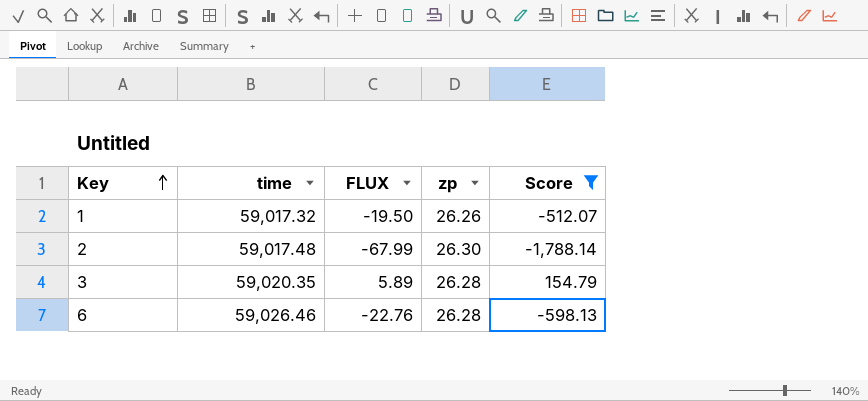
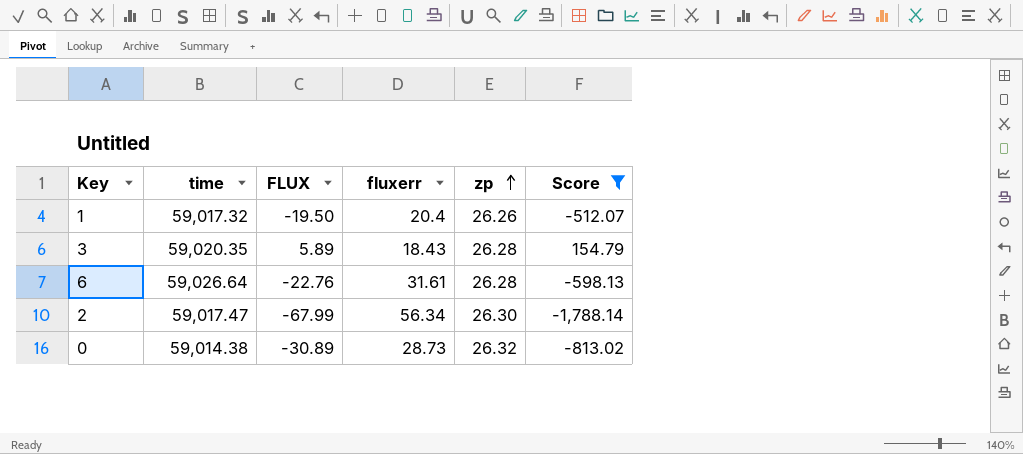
row order: Key ascending -> zp ascending
column fluxerr | position: none -> 4
6 | time: 59,026.46 -> 59,026.64
2 | time: 59,017.48 -> 59,017.47
row 0: none -> 59,014.38 | -30.89 | 28.73 | 26.32 | -813.02

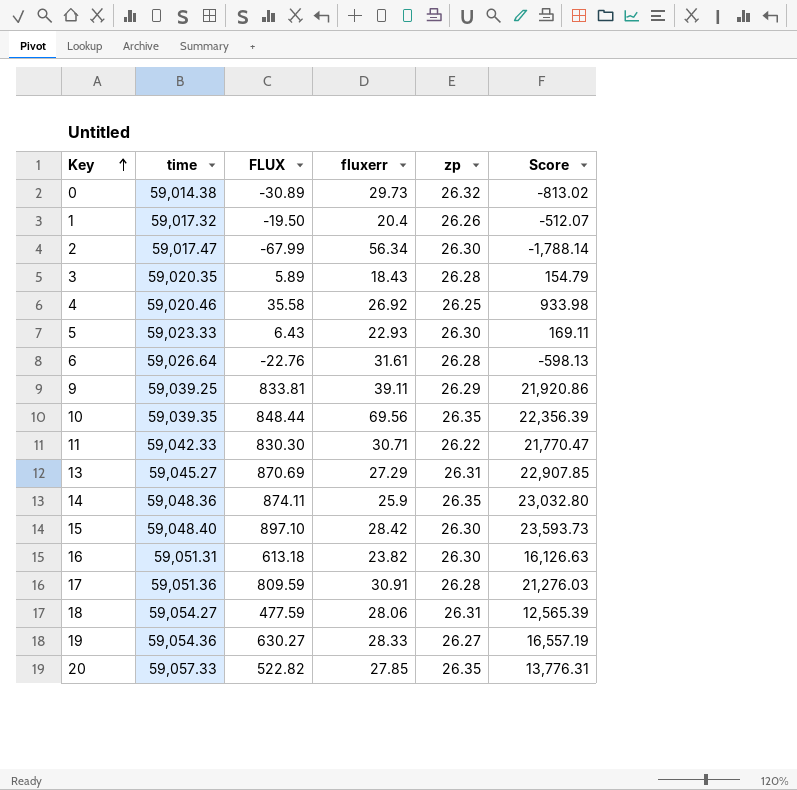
filter: Score <= 154.79 -> none
row order: zp ascending -> Key ascending
0 | fluxerr: 28.73 -> 29.73

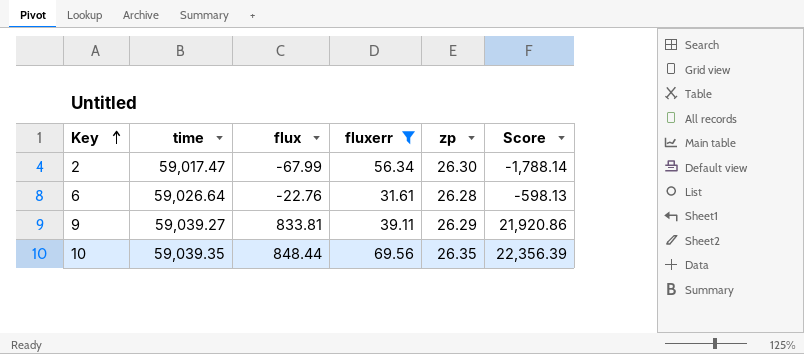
filter: none -> fluxerr >= 31.61
column name: FLUX -> flux
9 | time: 59,039.25 -> 59,039.27

